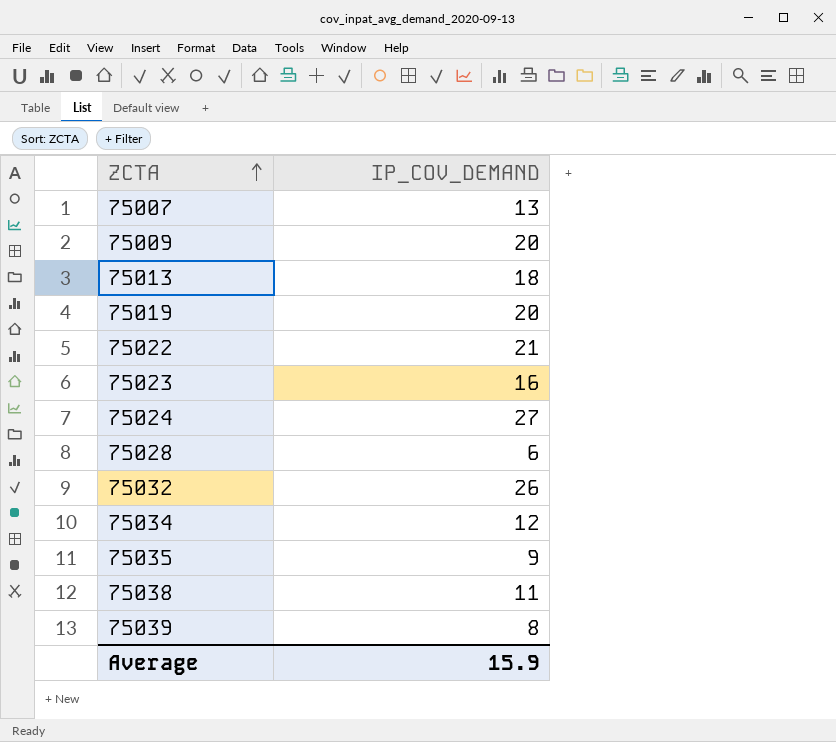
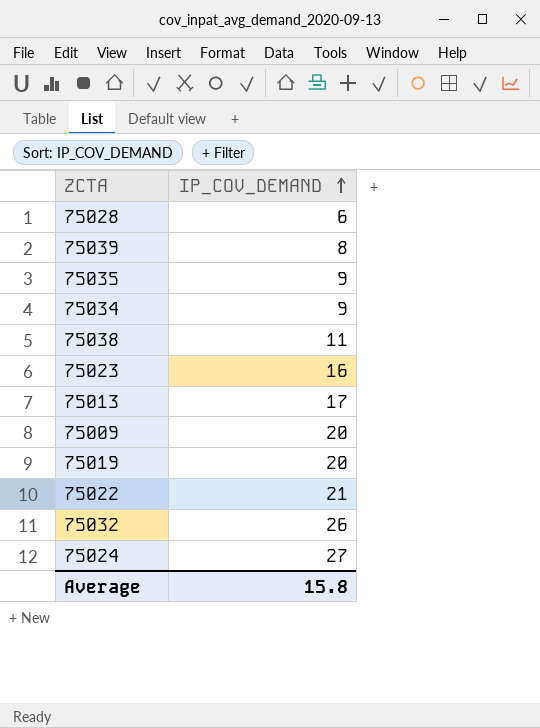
row order: ZCTA ascending -> IP_COV_DEMAND ascending
row 75007: 13 -> none
75034 | IP_COV_DEMAND: 12 -> 9
75013 | IP_COV_DEMAND: 18 -> 17
Average | IP_COV_DEMAND: 15.9 -> 15.8

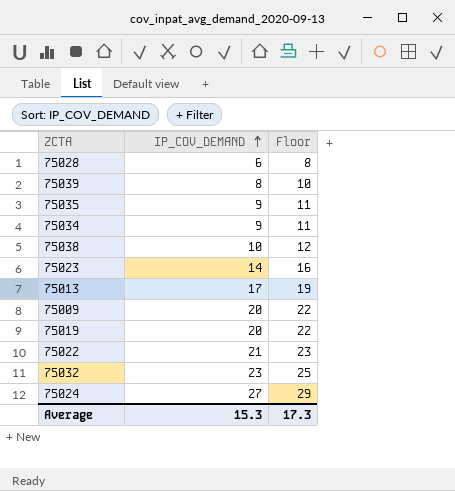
column Floor | formula: none -> [IP_COV_DEMAND] + 2
75038 | IP_COV_DEMAND: 11 -> 10
75023 | IP_COV_DEMAND: 16 -> 14
75032 | IP_COV_DEMAND: 26 -> 23
Average | IP_COV_DEMAND: 15.8 -> 15.3

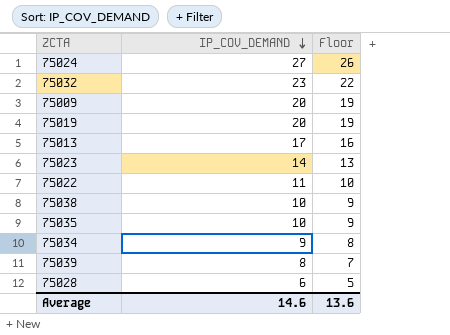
row order: IP_COV_DEMAND ascending -> IP_COV_DEMAND descending
column Floor | formula: [IP_COV_DEMAND] + 2 -> [IP_COV_DEMAND] - 1
75022 | IP_COV_DEMAND: 21 -> 11
75035 | IP_COV_DEMAND: 9 -> 10
Average | IP_COV_DEMAND: 15.3 -> 14.6
Average | Floor: 17.3 -> 13.6

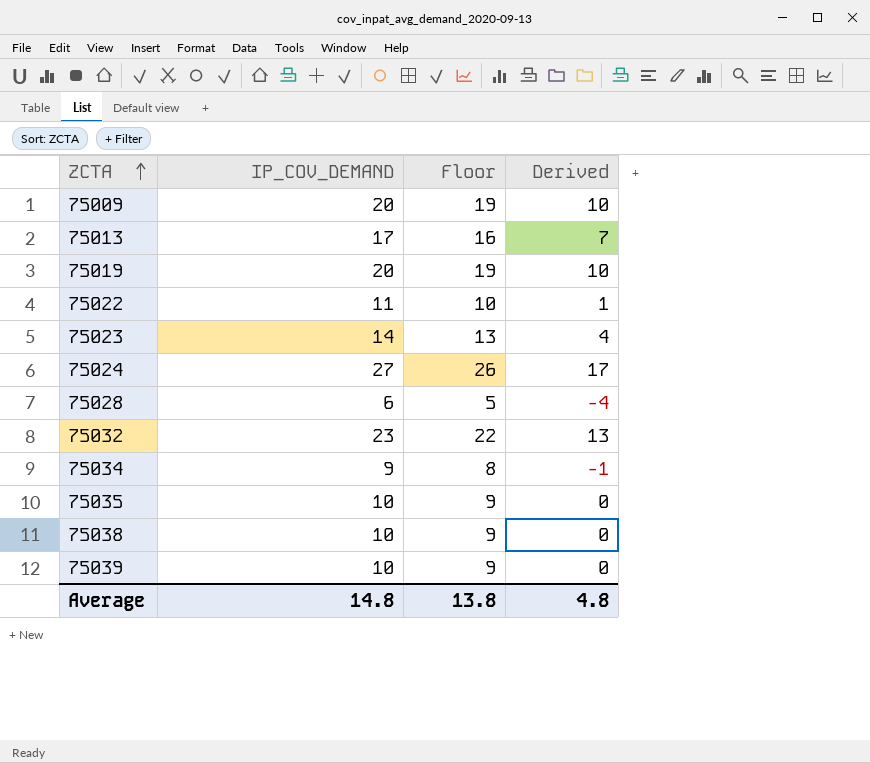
row order: IP_COV_DEMAND descending -> ZCTA ascending
column Derived | formula: none -> [IP_COV_DEMAND] - 10
75039 | IP_COV_DEMAND: 8 -> 10
75039 | Floor: 7 -> 9
Average | IP_COV_DEMAND: 14.6 -> 14.8
Average | Floor: 13.6 -> 13.8

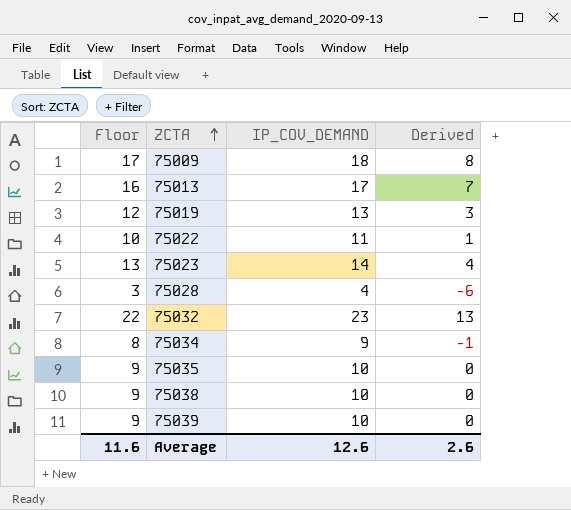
column Floor | position: 3 -> 1
row 75024: 27 | 26 | 17 -> none
75009 | Floor: 19 -> 17
75009 | IP_COV_DEMAND: 20 -> 18
75009 | Derived: 10 -> 8
75019 | Floor: 19 -> 12
75019 | IP_COV_DEMAND: 20 -> 13
75019 | Derived: 10 -> 3
75028 | Floor: 5 -> 3
75028 | IP_COV_DEMAND: 6 -> 4
75028 | Derived: -4 -> -6
Average | Floor: 13.8 -> 11.6
Average | IP_COV_DEMAND: 14.8 -> 12.6
Average | Derived: 4.8 -> 2.6

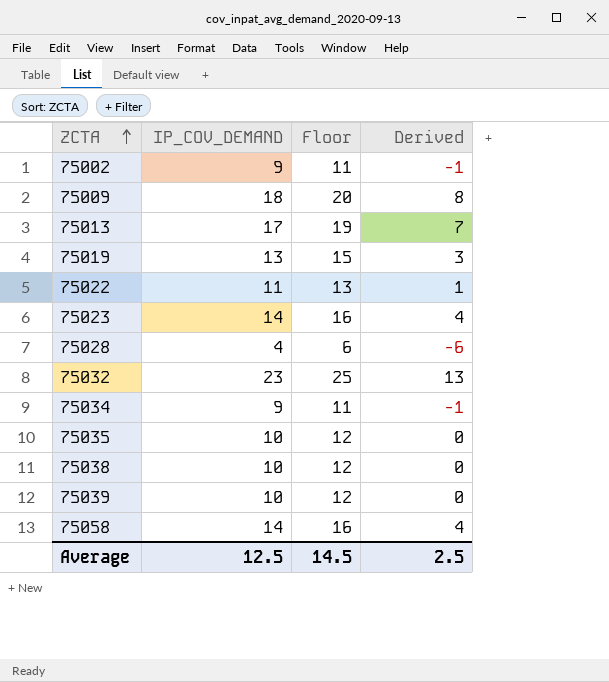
column Floor | formula: [IP_COV_DEMAND] - 1 -> [IP_COV_DEMAND] + 2
column Floor | position: 1 -> 3
row 75002: none -> 9 | 11 | -1
row 75058: none -> 14 | 16 | 4
Average | IP_COV_DEMAND: 12.6 -> 12.5
Average | Floor: 11.6 -> 14.5
Average | Derived: 2.6 -> 2.5

